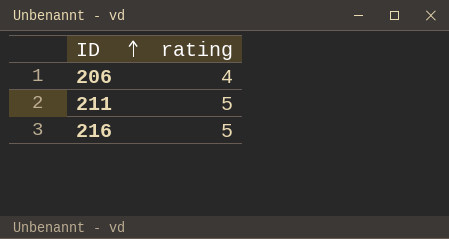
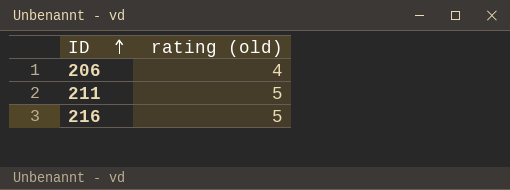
column name: rating -> rating (old)

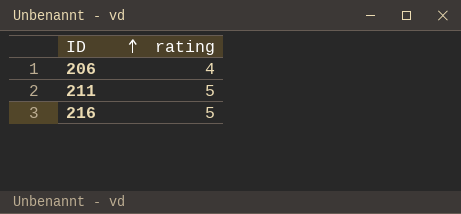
column name: rating (old) -> rating

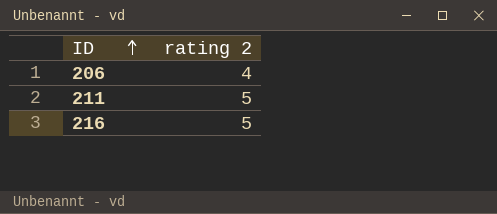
column name: rating -> rating 2

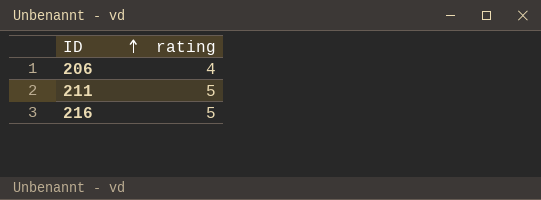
column name: rating 2 -> rating

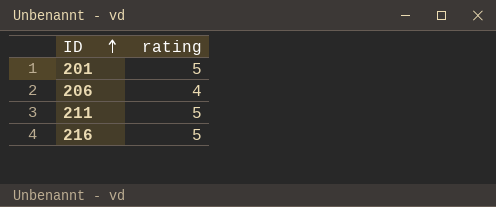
row 201: none -> 5

